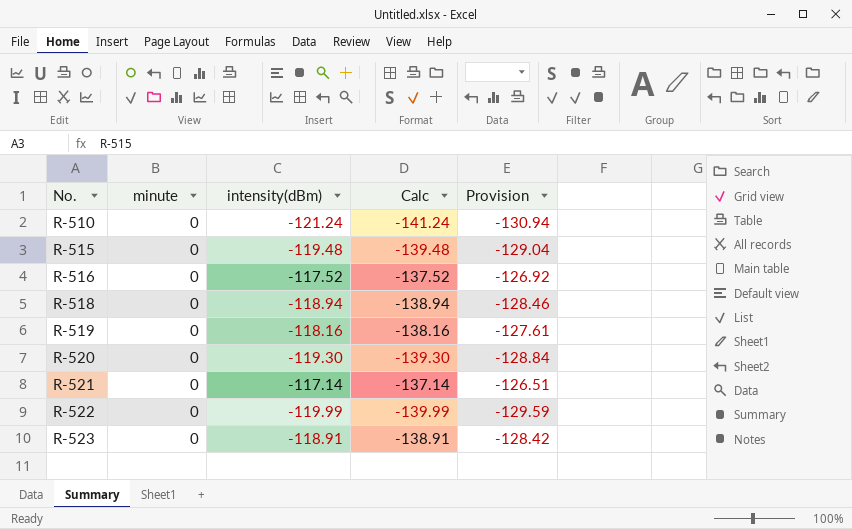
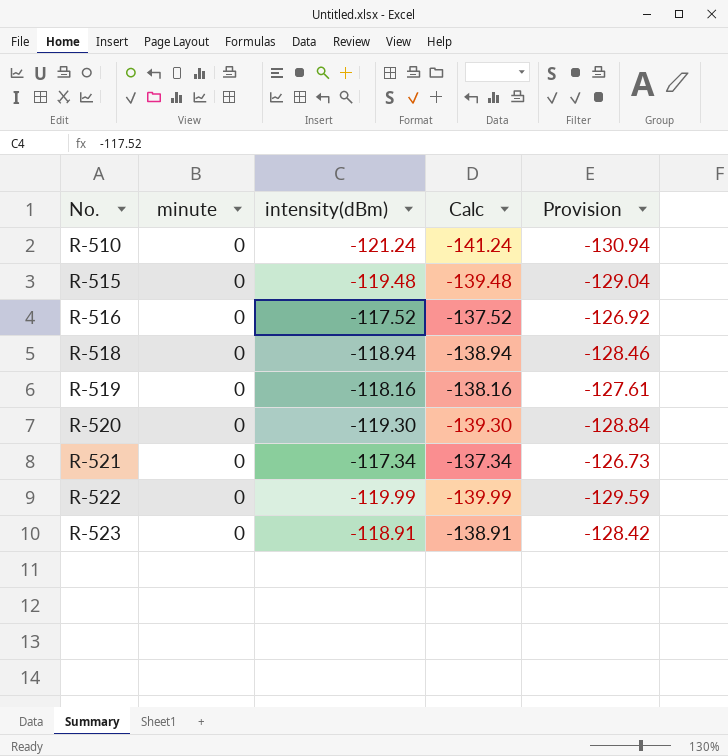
R-521 | intensity(dBm): -117.14 -> -117.34
R-521 | Calc: -137.14 -> -137.34
R-521 | Provision: -126.51 -> -126.73

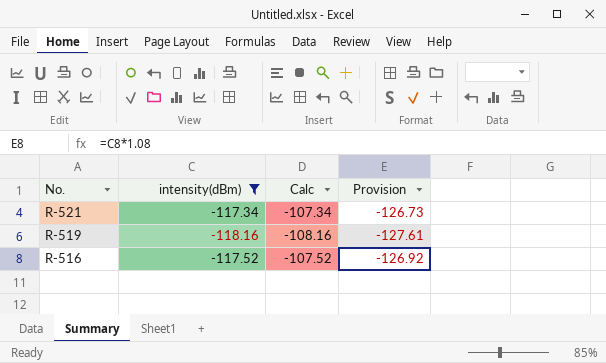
filter: none -> intensity(dBm) >= -118.16
row order: No. ascending -> No. descending
column minute | position: 2 -> none
column Calc | formula: [intensity(dBm)] - 20 -> [intensity(dBm)] + 10

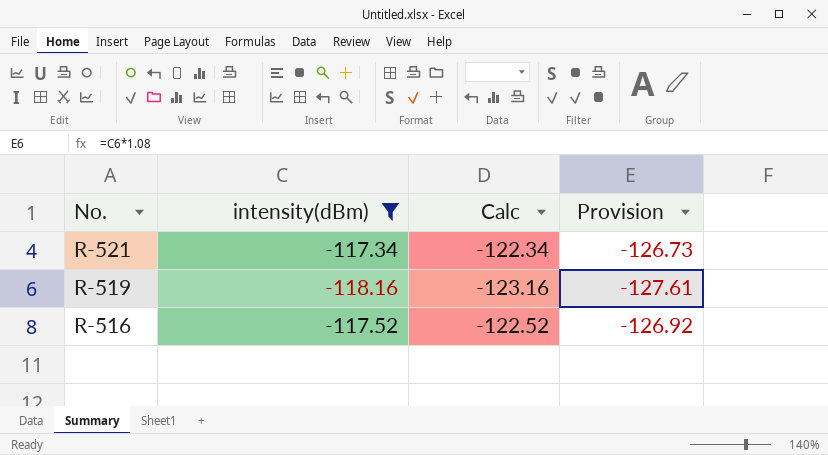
column Calc | formula: [intensity(dBm)] + 10 -> [intensity(dBm)] - 5

